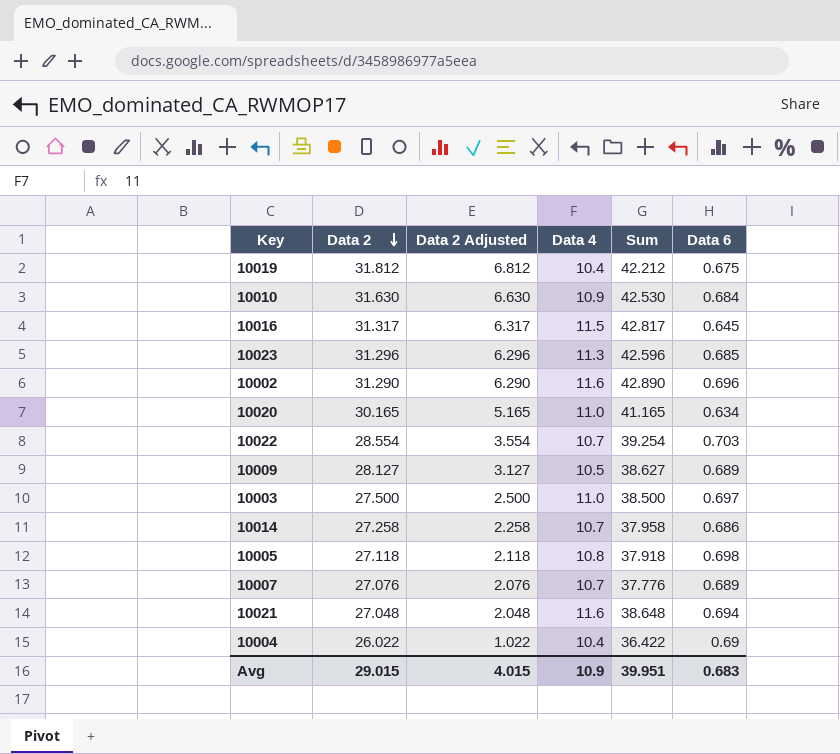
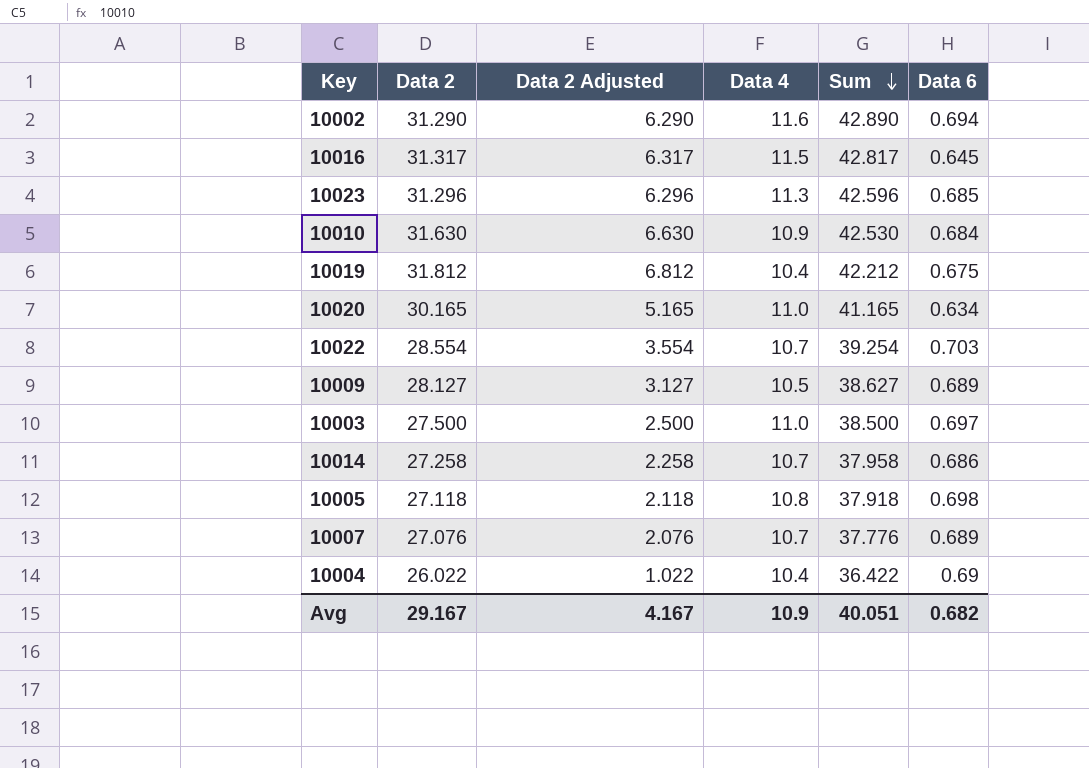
row order: Data 2 descending -> Sum descending
row 10021: 27.048 | 2.048 | 11.6 | 38.648 | 0.694 -> none
10002 | Data 6: 0.696 -> 0.694
Avg | Data 2: 29.015 -> 29.167
Avg | Data 2 Adjusted: 4.015 -> 4.167
Avg | Sum: 39.951 -> 40.051
Avg | Data 6: 0.683 -> 0.682

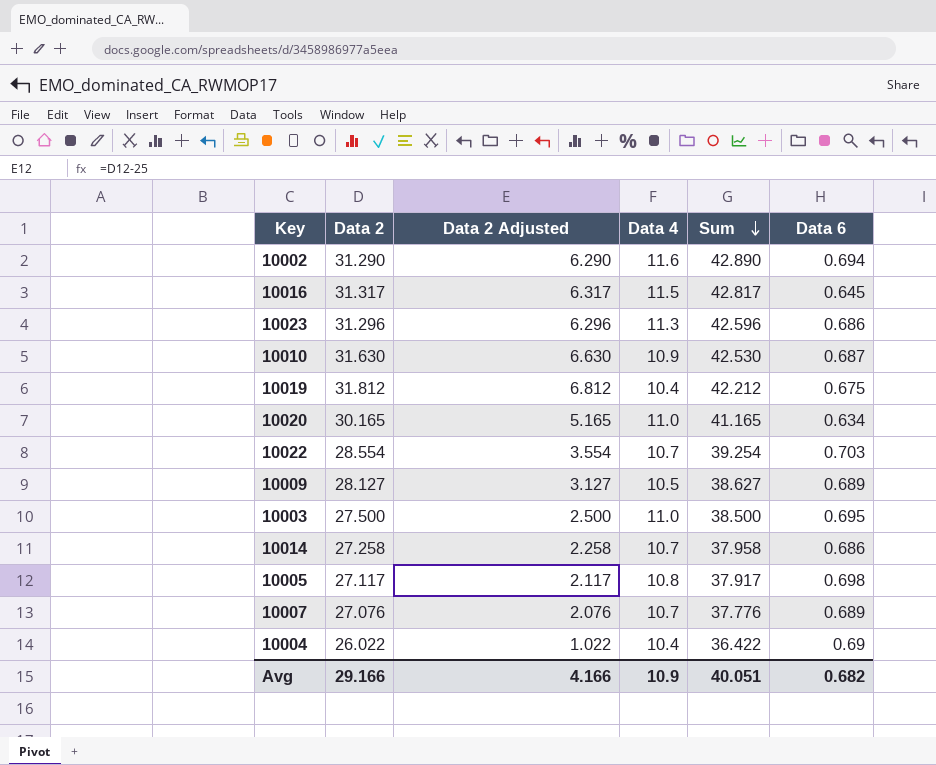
10023 | Data 6: 0.685 -> 0.686
10010 | Data 6: 0.684 -> 0.687
10003 | Data 6: 0.697 -> 0.695
10005 | Data 2: 27.118 -> 27.117
10005 | Data 2 Adjusted: 2.118 -> 2.117
10005 | Sum: 37.918 -> 37.917
Avg | Data 2: 29.167 -> 29.166
Avg | Data 2 Adjusted: 4.167 -> 4.166

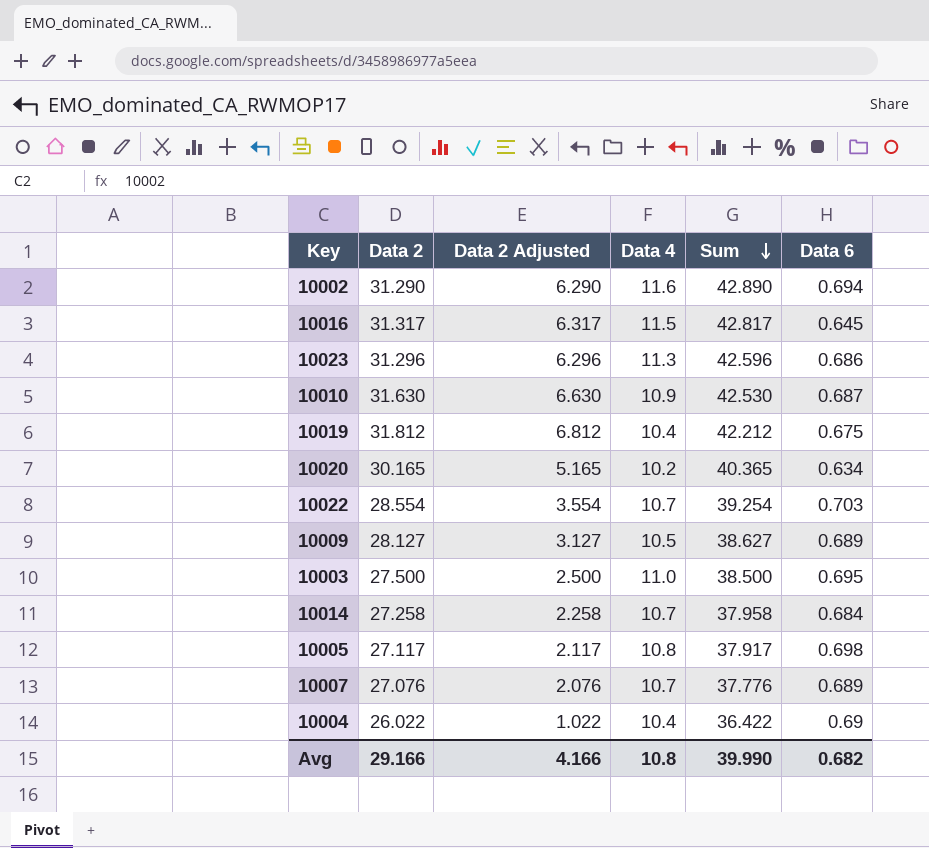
10020 | Data 4: 11.0 -> 10.2
10020 | Sum: 41.165 -> 40.365
10014 | Data 6: 0.686 -> 0.684
Avg | Data 4: 10.9 -> 10.8
Avg | Sum: 40.051 -> 39.990

